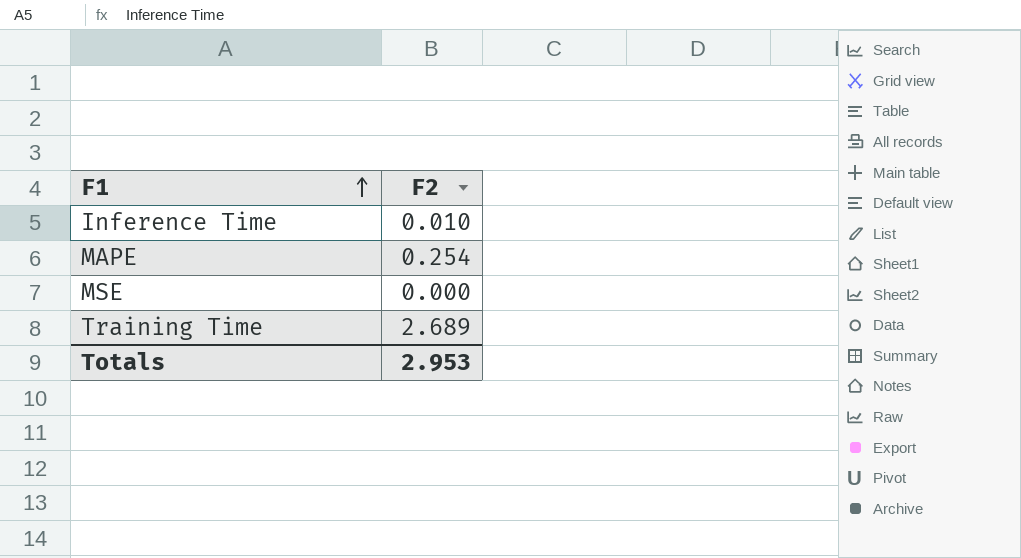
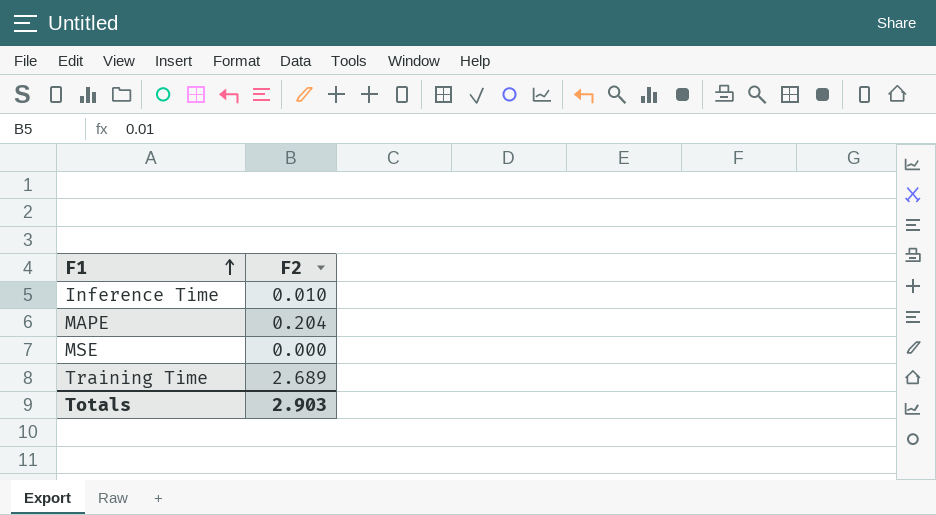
MAPE | F2: 0.254 -> 0.204
Totals | F2: 2.953 -> 2.903

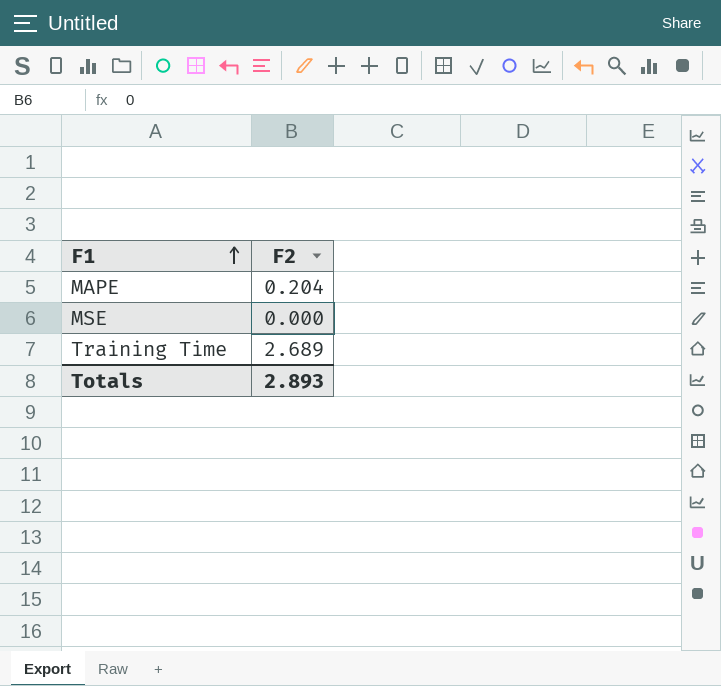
row Inference Time: 0.010 -> none
Totals | F2: 2.903 -> 2.893

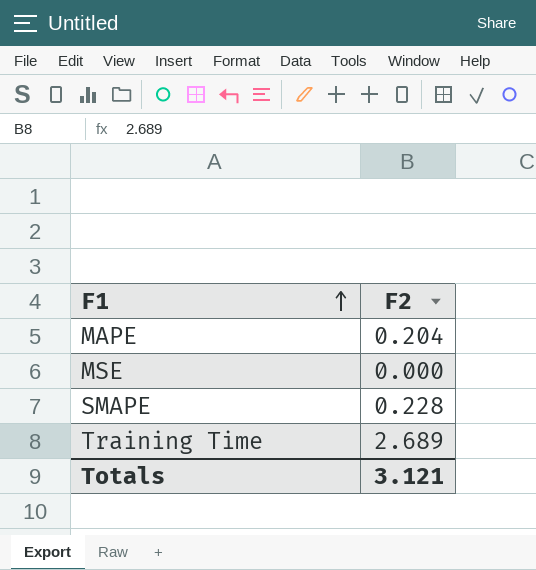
row SMAPE: none -> 0.228
Totals | F2: 2.893 -> 3.121

